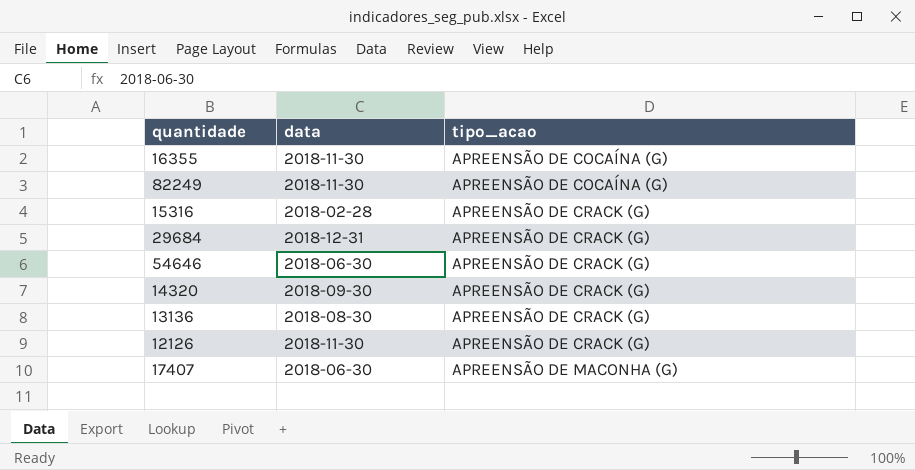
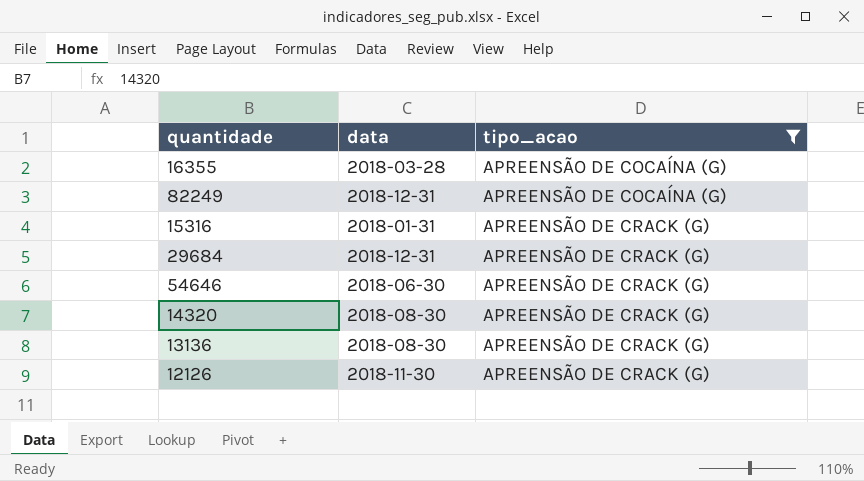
filter: none -> tipo_acao != APREENSÃO DE MACONHA (G)
16355 | data: 2018-11-30 -> 2018-03-28
82249 | data: 2018-11-30 -> 2018-12-31
15316 | data: 2018-02-28 -> 2018-01-31
14320 | data: 2018-09-30 -> 2018-08-30

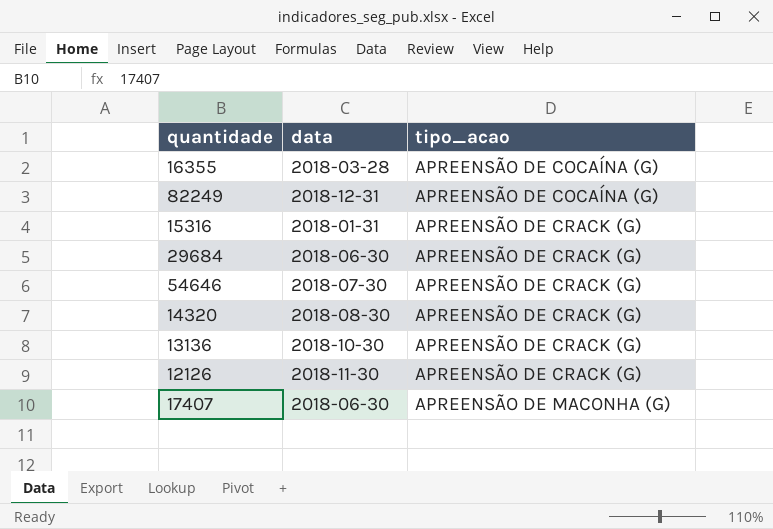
filter: tipo_acao != APREENSÃO DE MACONHA (G) -> none
29684 | data: 2018-12-31 -> 2018-06-30
54646 | data: 2018-06-30 -> 2018-07-30
13136 | data: 2018-08-30 -> 2018-10-30

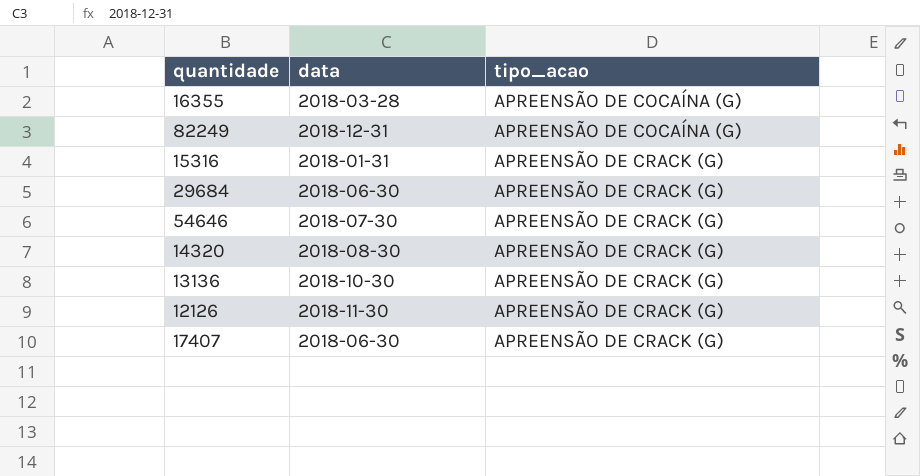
17407 | tipo_acao: APREENSÃO DE MACONHA (G) -> APREENSÃO DE CRACK (G)

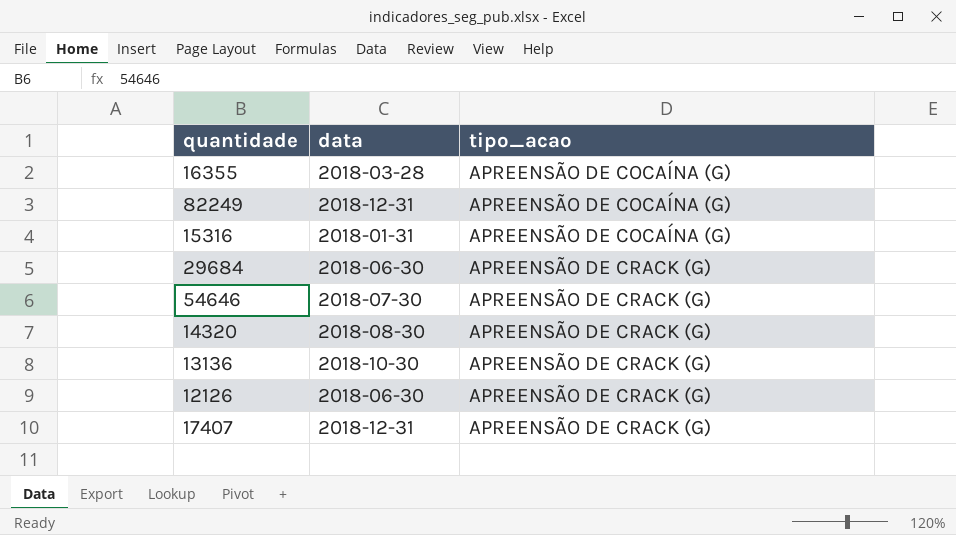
15316 | tipo_acao: APREENSÃO DE CRACK (G) -> APREENSÃO DE COCAÍNA (G)
12126 | data: 2018-11-30 -> 2018-06-30
17407 | data: 2018-06-30 -> 2018-12-31

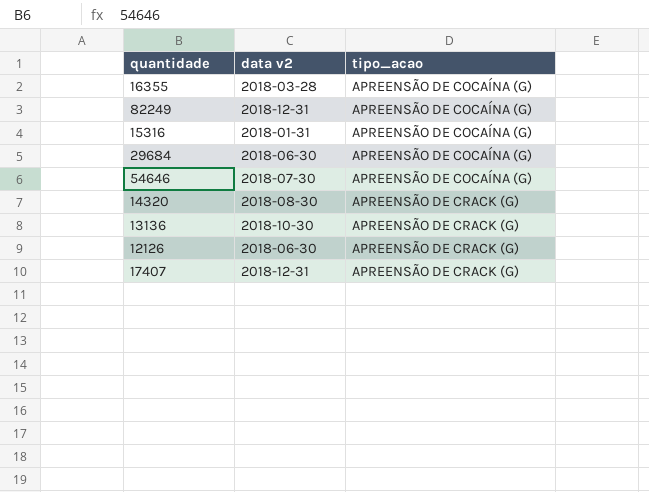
column name: data -> data v2
29684 | tipo_acao: APREENSÃO DE CRACK (G) -> APREENSÃO DE COCAÍNA (G)
54646 | tipo_acao: APREENSÃO DE CRACK (G) -> APREENSÃO DE COCAÍNA (G)

